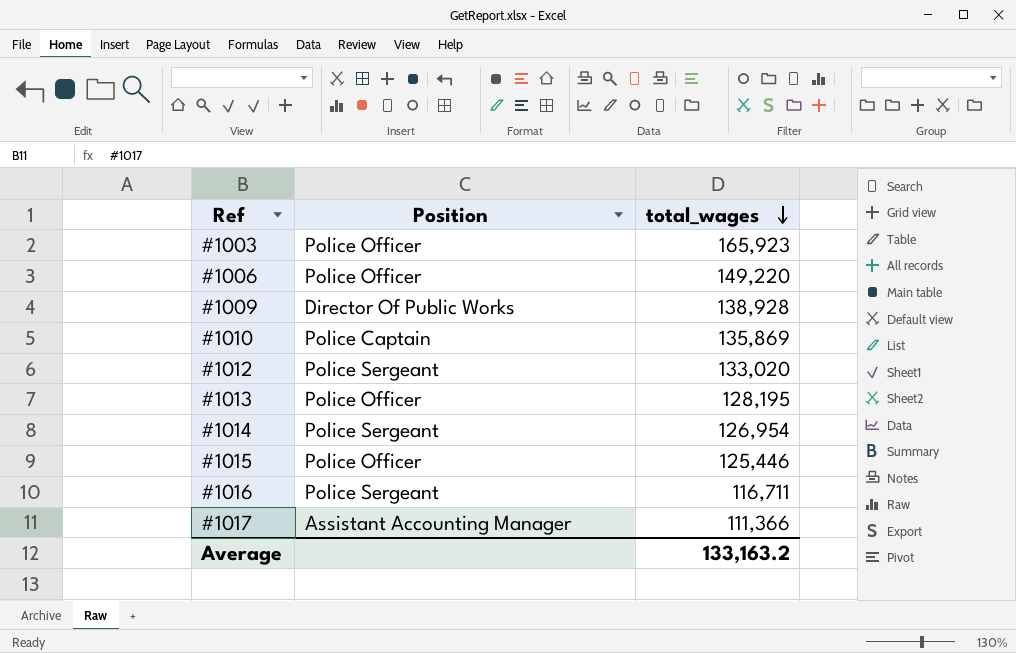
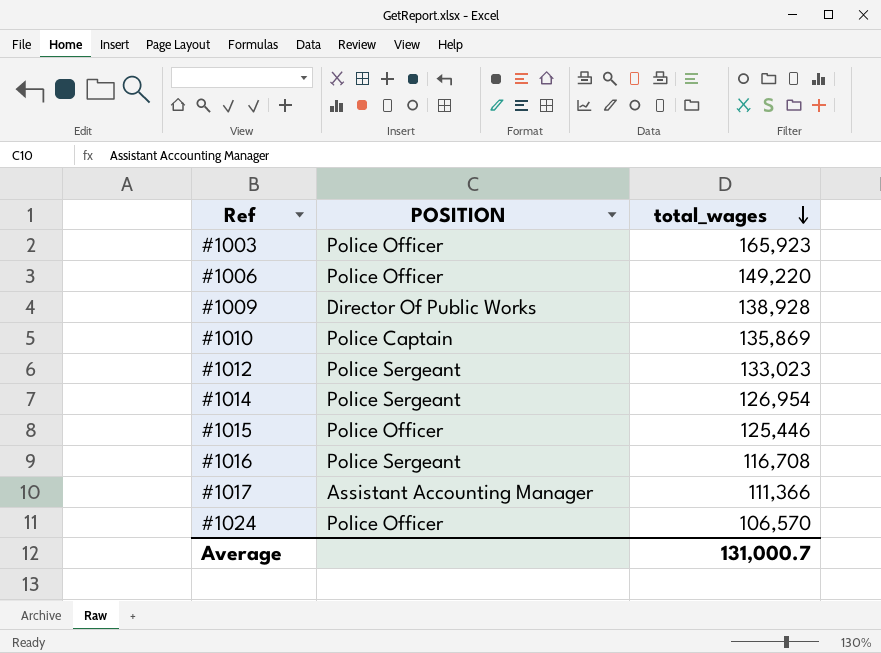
column name: Position -> POSITION
row #1013: Police Officer | 128,195 -> none
#1012 | total_wages: 133,020 -> 133,023
#1016 | total_wages: 116,711 -> 116,708
row #1024: none -> Police Officer | 106,570
Average | total_wages: 133,163.2 -> 131,000.7

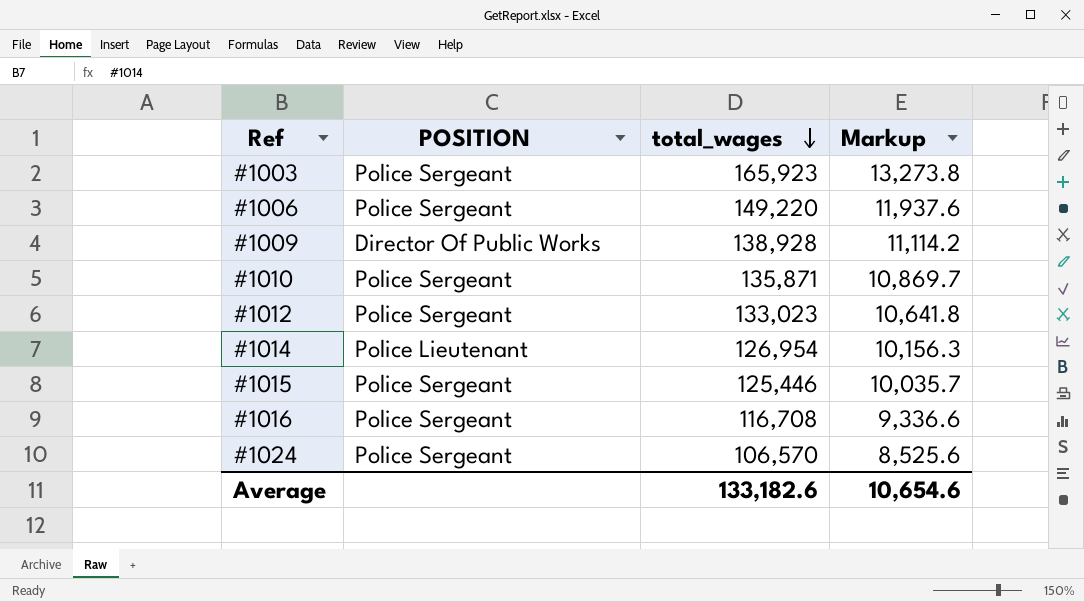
column Markup | formula: none -> [total_wages] * 0.08
row #1017: Assistant Accounting Manager | 111,366 -> none
#1003 | POSITION: Police Officer -> Police Sergeant
#1006 | POSITION: Police Officer -> Police Sergeant
#1010 | POSITION: Police Captain -> Police Sergeant
#1010 | total_wages: 135,869 -> 135,871
#1014 | POSITION: Police Sergeant -> Police Lieutenant
#1015 | POSITION: Police Officer -> Police Sergeant
#1024 | POSITION: Police Officer -> Police Sergeant
Average | total_wages: 131,000.7 -> 133,182.6

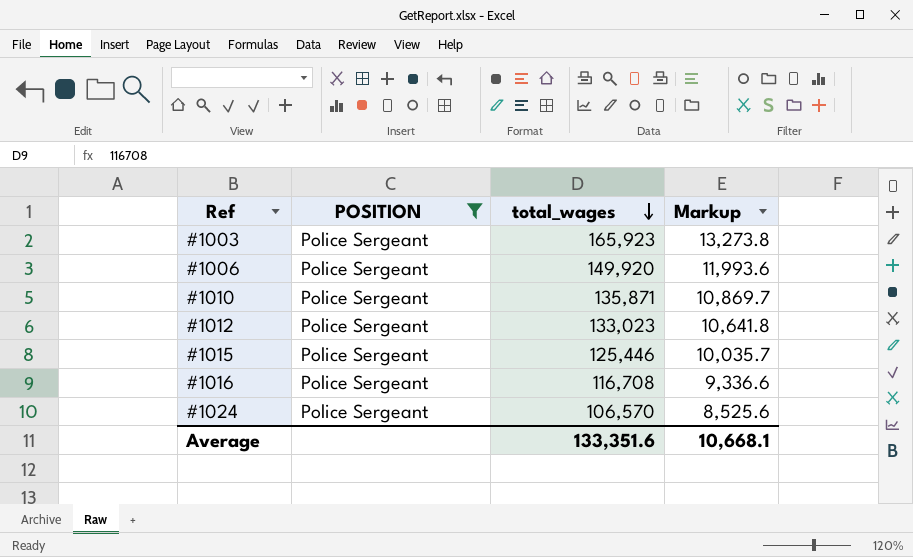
filter: none -> POSITION = Police Sergeant
#1006 | total_wages: 149,220 -> 149,920
#1006 | Markup: 11,937.6 -> 11,993.6
Average | total_wages: 133,182.6 -> 133,351.6
Average | Markup: 10,654.6 -> 10,668.1

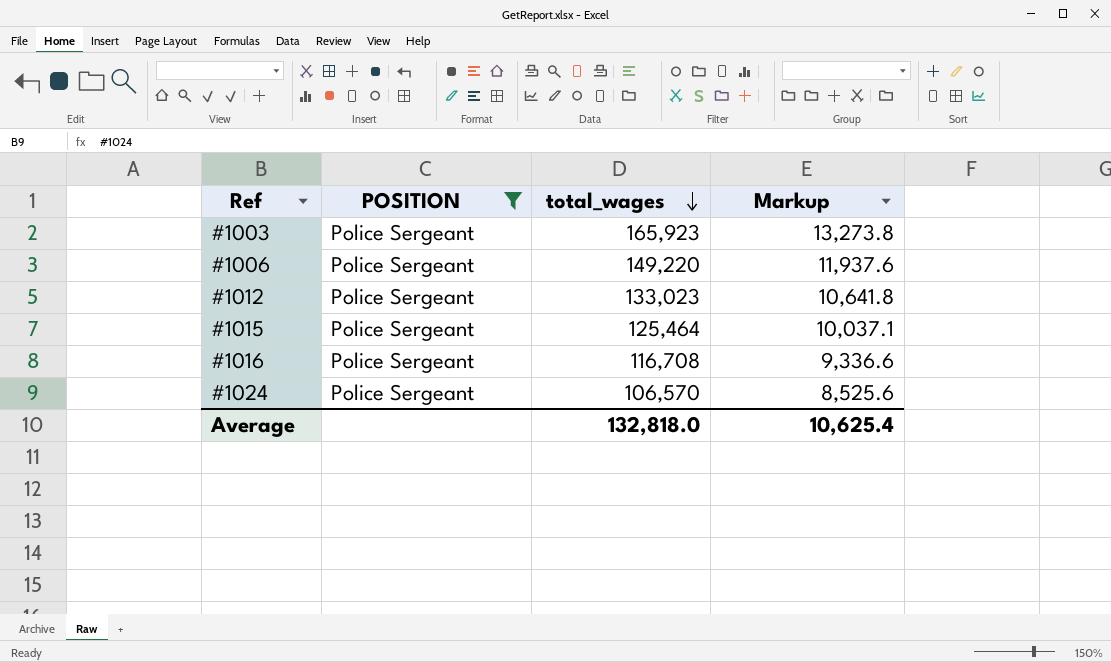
row #1010: Police Sergeant | 135,871 | 10,869.7 -> none
#1006 | total_wages: 149,920 -> 149,220
#1006 | Markup: 11,993.6 -> 11,937.6
#1015 | total_wages: 125,446 -> 125,464
#1015 | Markup: 10,035.7 -> 10,037.1
Average | total_wages: 133,351.6 -> 132,818.0
Average | Markup: 10,668.1 -> 10,625.4

